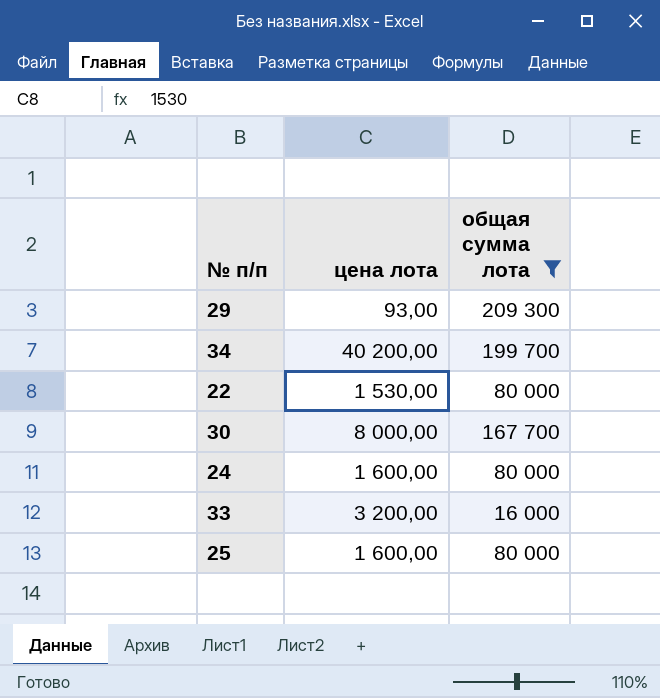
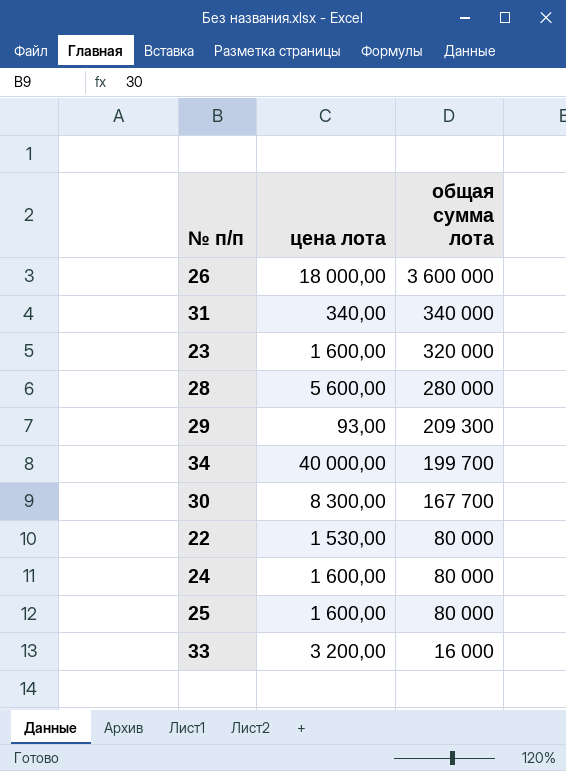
filter: общая сумма лота <= 209 300 -> none
row order: none -> общая сумма лота descending
34 | цена лота: 40 200,00 -> 40 000,00
30 | цена лота: 8 000,00 -> 8 300,00

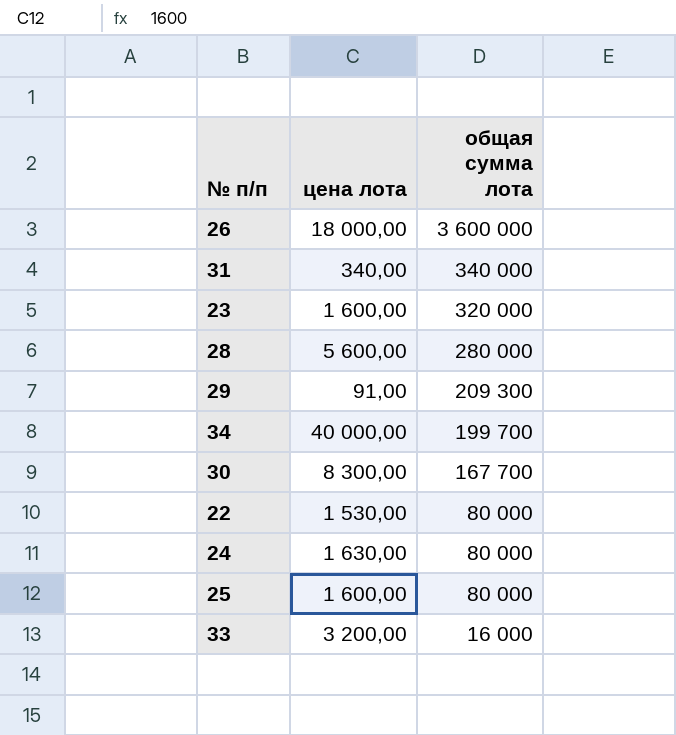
29 | цена лота: 93,00 -> 91,00
24 | цена лота: 1 600,00 -> 1 630,00

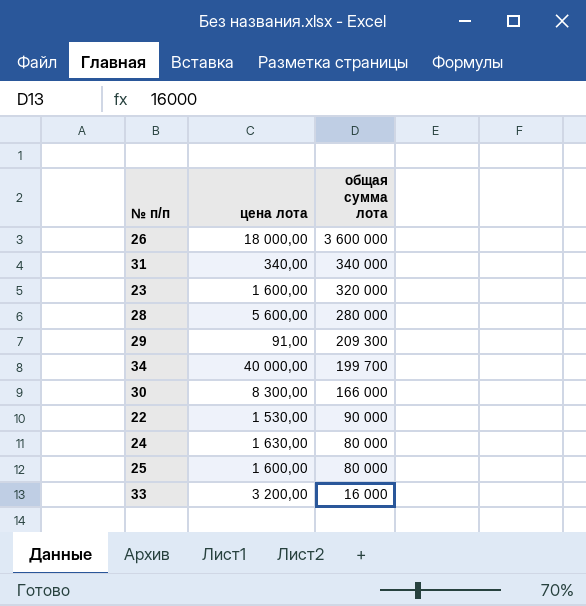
30 | общая сумма лота: 167 700 -> 166 000
22 | общая сумма лота: 80 000 -> 90 000

